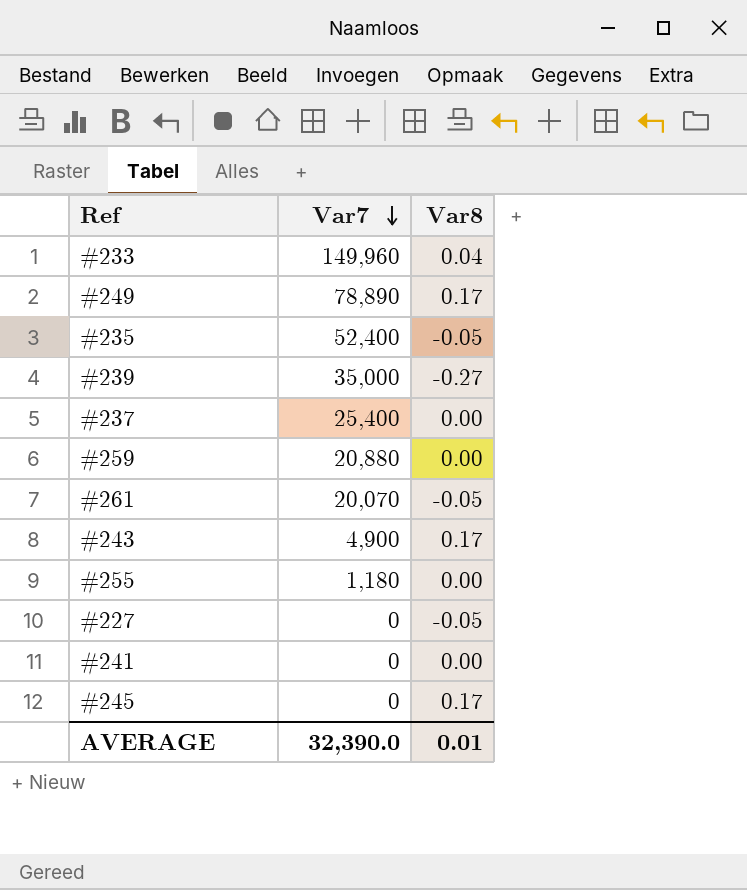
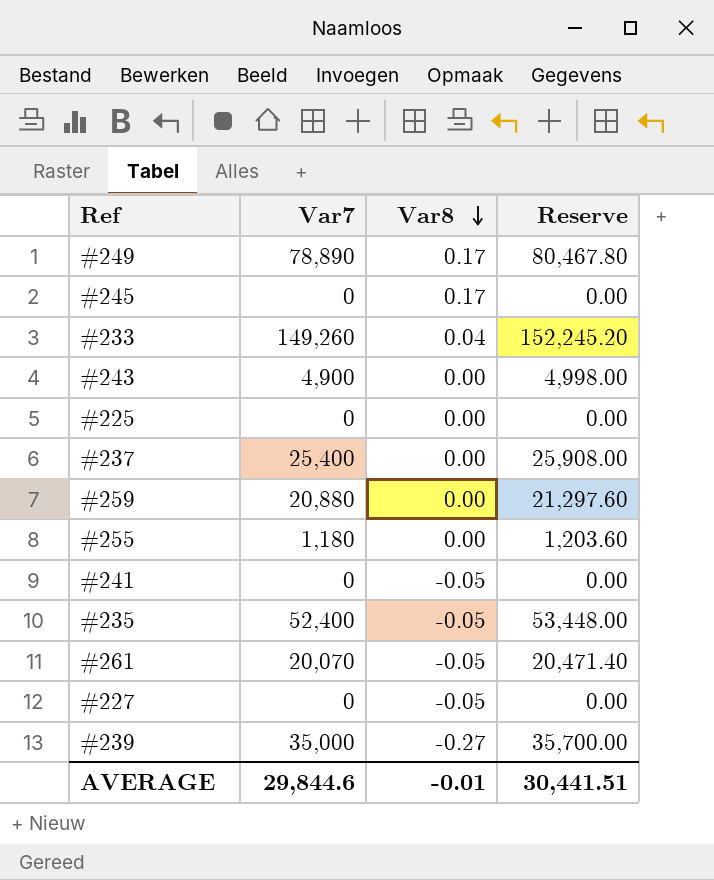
row order: Var7 descending -> Var8 descending
column Reserve | formula: none -> [Var7] * 1.02
#233 | Var7: 149,960 -> 149,260
#243 | Var8: 0.17 -> 0.00
row #225: none -> 0 | 0.00 | 0.00
#241 | Var8: 0.00 -> -0.05
AVERAGE | Var7: 32,390.0 -> 29,844.6
AVERAGE | Var8: 0.01 -> -0.01

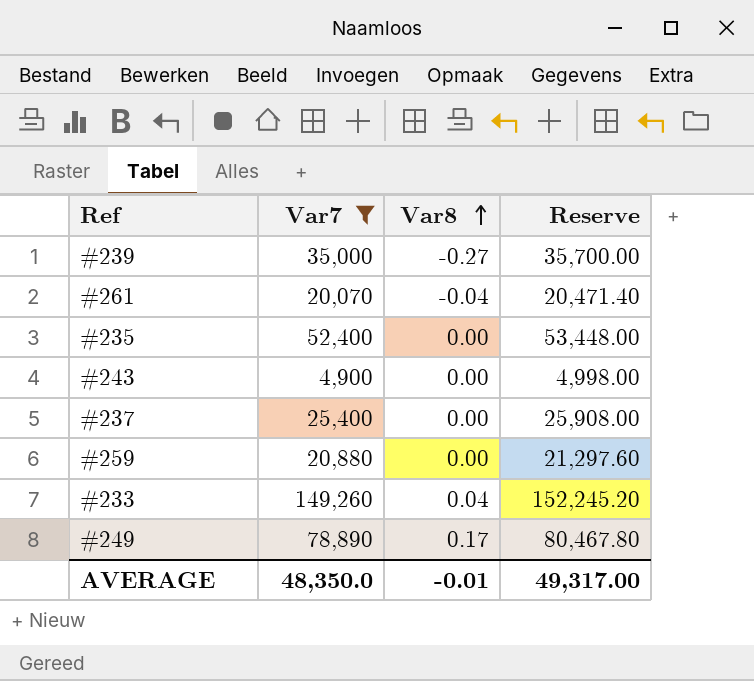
filter: none -> Var7 >= 4,900
row order: Var8 descending -> Var8 ascending
#261 | Var8: -0.05 -> -0.04
#235 | Var8: -0.05 -> 0.00
AVERAGE | Var7: 29,844.6 -> 48,350.0
AVERAGE | Reserve: 30,441.51 -> 49,317.00

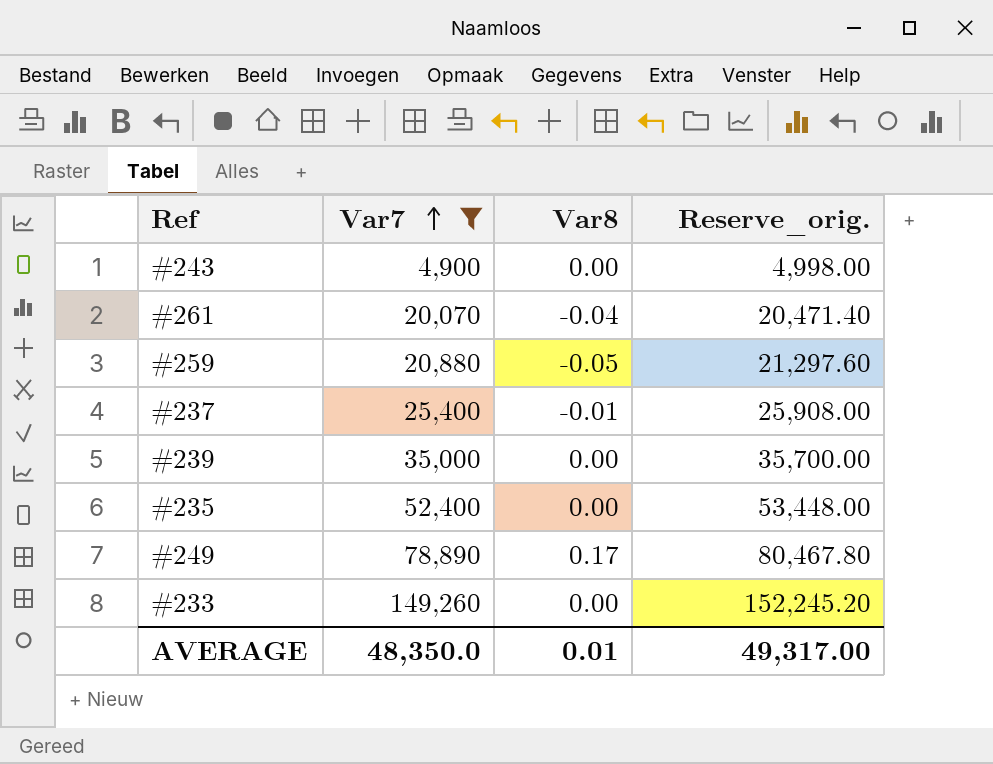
row order: Var8 ascending -> Var7 ascending
column name: Reserve -> Reserve_orig.
#259 | Var8: 0.00 -> -0.05
#237 | Var8: 0.00 -> -0.01
#239 | Var8: -0.27 -> 0.00
#233 | Var8: 0.04 -> 0.00
AVERAGE | Var8: -0.01 -> 0.01

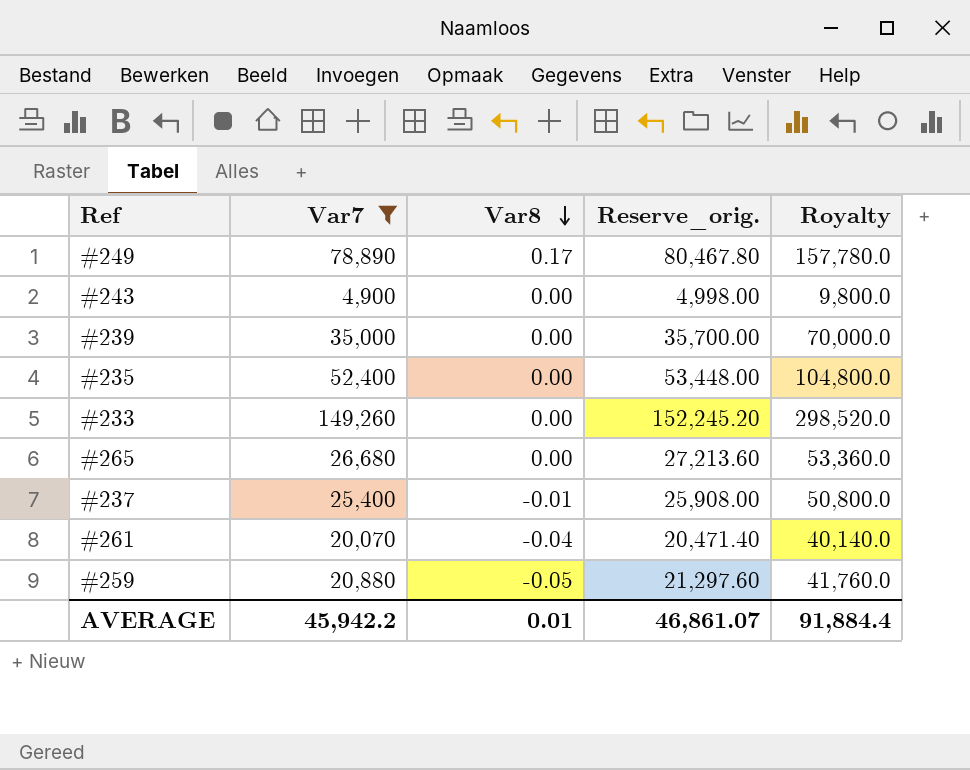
row order: Var7 ascending -> Var8 descending
column Royalty | formula: none -> [Var7] * 2
row #265: none -> 26,680 | 0.00 | 27,213.60 | 53,360.0
AVERAGE | Var7: 48,350.0 -> 45,942.2
AVERAGE | Reserve_orig.: 49,317.00 -> 46,861.07

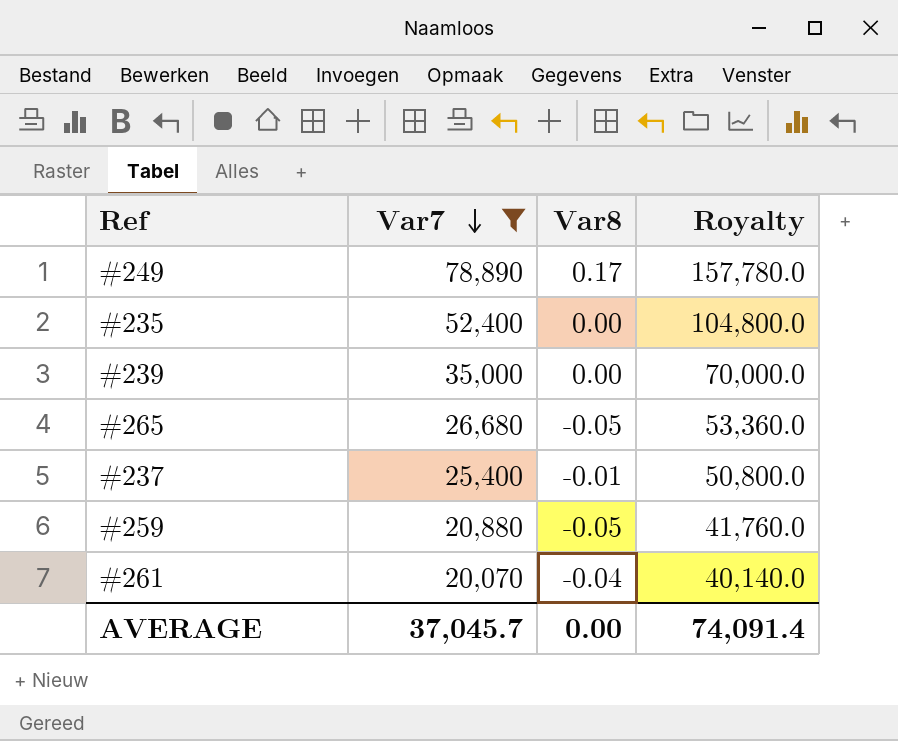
row order: Var8 descending -> Var7 descending
column Reserve_orig. | formula: [Var7] * 1.02 -> none
row #243: 4,900 | 0.00 | 4,998.00 | 9,800.0 -> none
row #233: 149,260 | 0.00 | 152,245.20 | 298,520.0 -> none
#265 | Var8: 0.00 -> -0.05
AVERAGE | Var7: 45,942.2 -> 37,045.7
AVERAGE | Var8: 0.01 -> 0.00
AVERAGE | Royalty: 91,884.4 -> 74,091.4

